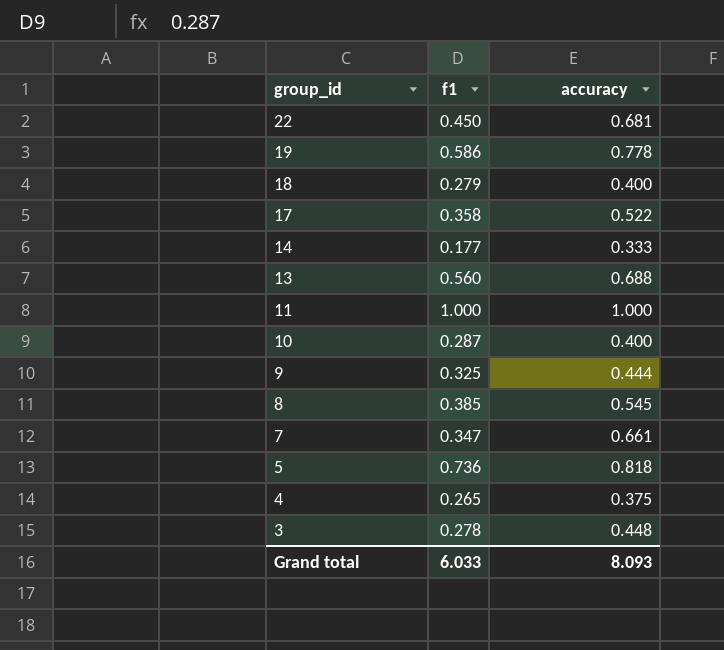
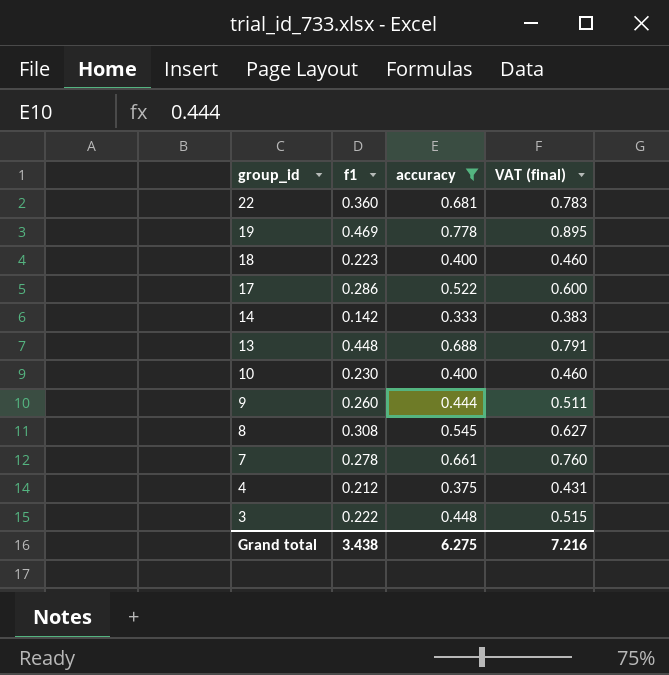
filter: none -> accuracy <= 0.778
column VAT (final) | formula: none -> [accuracy] * 1.15
22 | f1: 0.450 -> 0.360
19 | f1: 0.586 -> 0.469
18 | f1: 0.279 -> 0.223
17 | f1: 0.358 -> 0.286
14 | f1: 0.177 -> 0.142
13 | f1: 0.560 -> 0.448
10 | f1: 0.287 -> 0.230
9 | f1: 0.325 -> 0.260
8 | f1: 0.385 -> 0.308
7 | f1: 0.347 -> 0.278
4 | f1: 0.265 -> 0.212
3 | f1: 0.278 -> 0.222
Grand total | f1: 6.033 -> 3.438
Grand total | accuracy: 8.093 -> 6.275

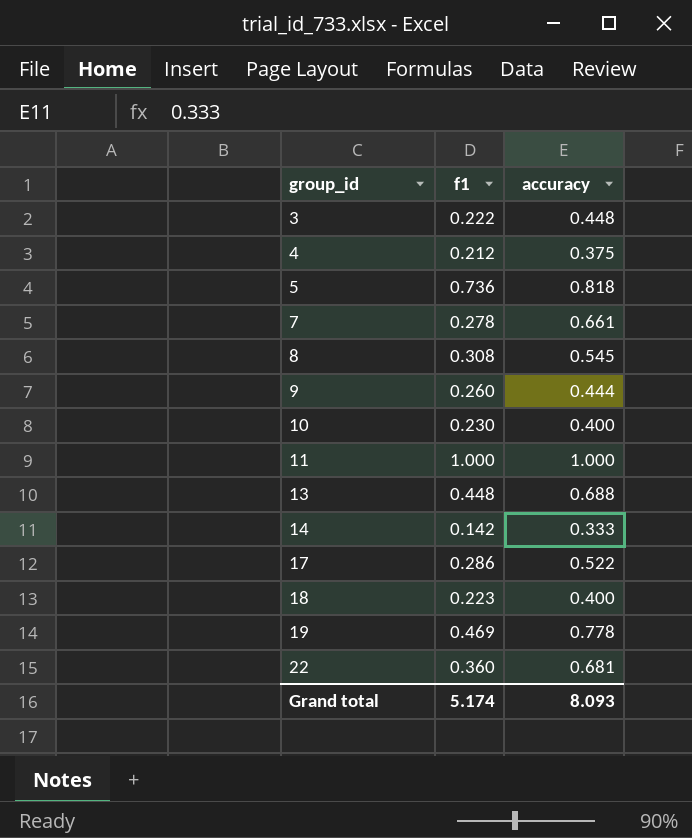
filter: accuracy <= 0.778 -> none
row order: group_id descending -> group_id ascending
column VAT (final) | formula: [accuracy] * 1.15 -> none
Grand total | f1: 3.438 -> 5.174
Grand total | accuracy: 6.275 -> 8.093

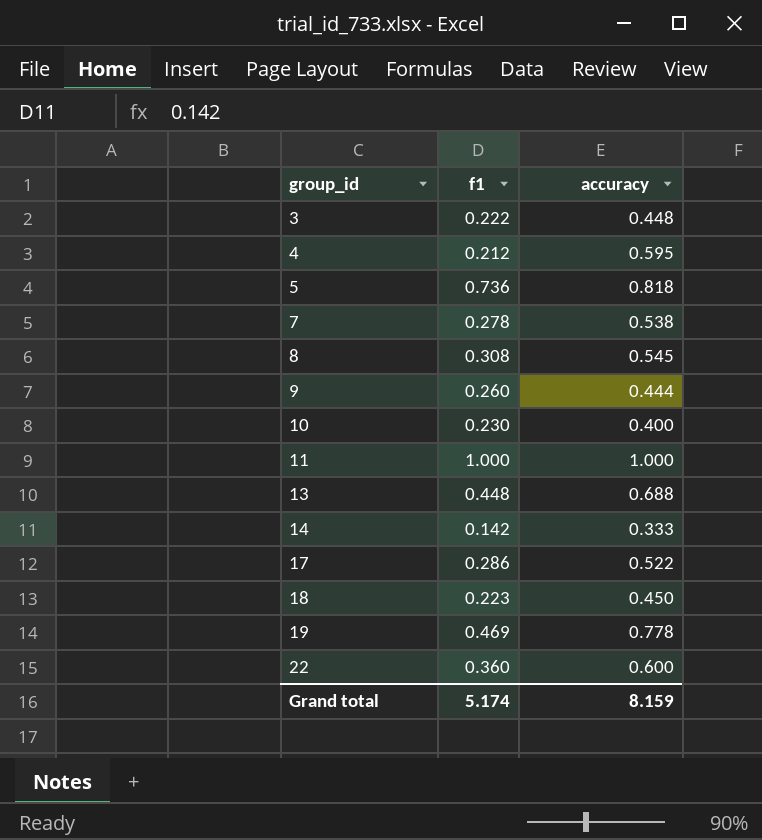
4 | accuracy: 0.375 -> 0.595
7 | accuracy: 0.661 -> 0.538
18 | accuracy: 0.400 -> 0.450
22 | accuracy: 0.681 -> 0.600
Grand total | accuracy: 8.093 -> 8.159

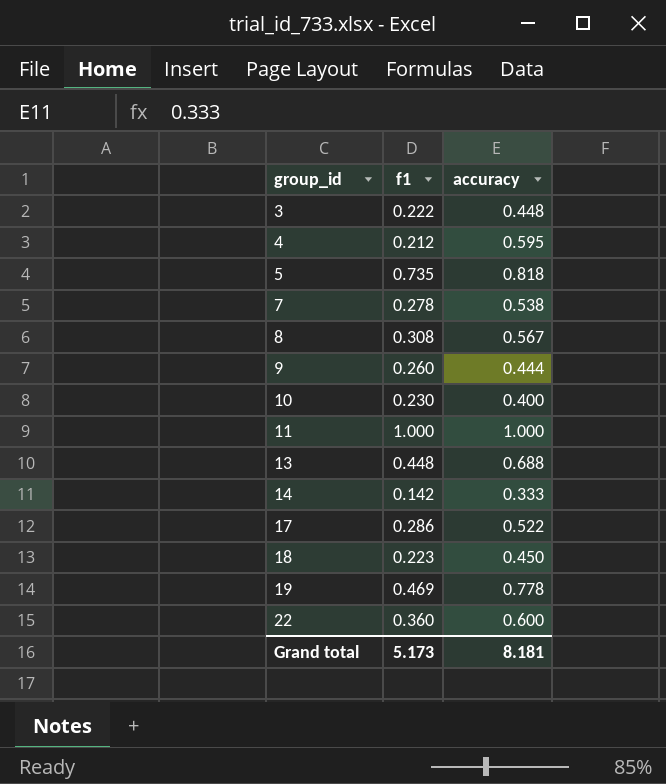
5 | f1: 0.736 -> 0.735
8 | accuracy: 0.545 -> 0.567
Grand total | f1: 5.174 -> 5.173
Grand total | accuracy: 8.159 -> 8.181

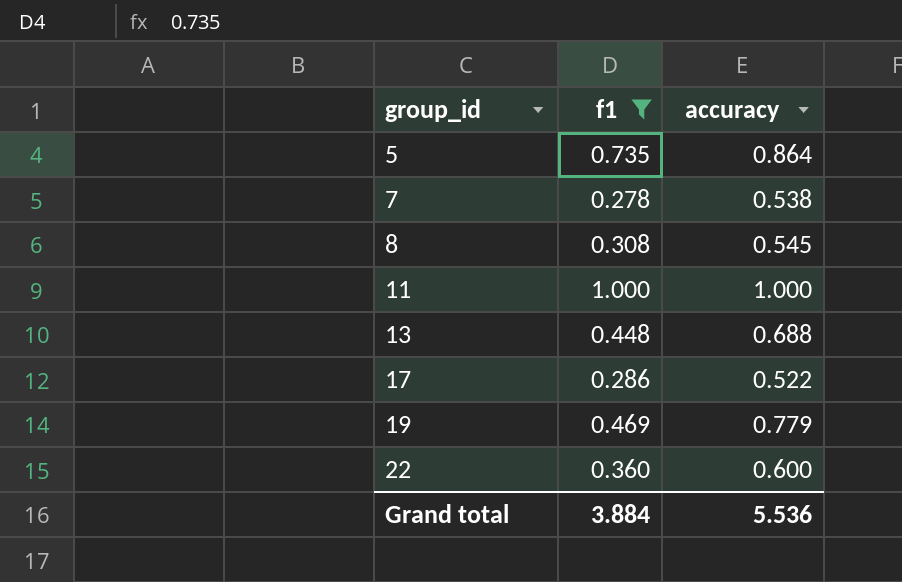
filter: none -> f1 >= 0.278
5 | accuracy: 0.818 -> 0.864
8 | accuracy: 0.567 -> 0.545
19 | accuracy: 0.778 -> 0.779
Grand total | f1: 5.173 -> 3.884
Grand total | accuracy: 8.181 -> 5.536

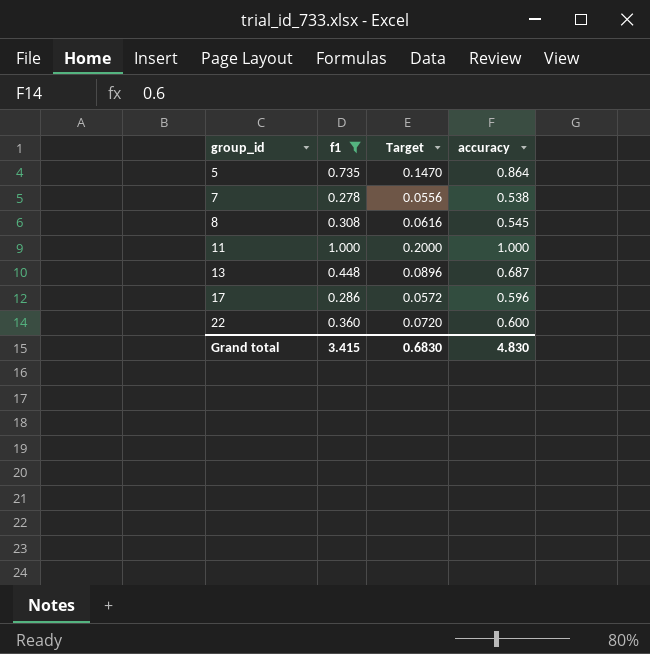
column Target | formula: none -> [f1] * 0.2
row 19: 0.469 | 0.779 -> none
13 | accuracy: 0.688 -> 0.687
17 | accuracy: 0.522 -> 0.596
Grand total | f1: 3.884 -> 3.415
Grand total | accuracy: 5.536 -> 4.830

